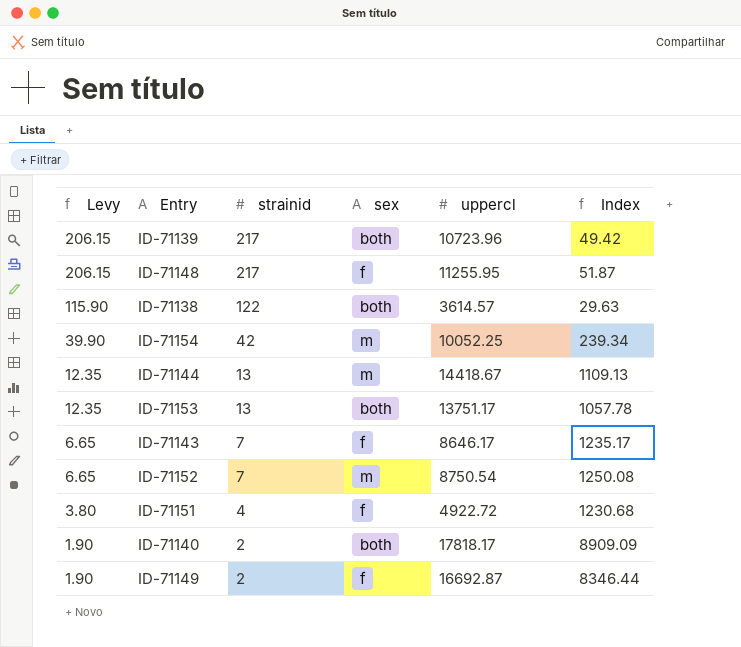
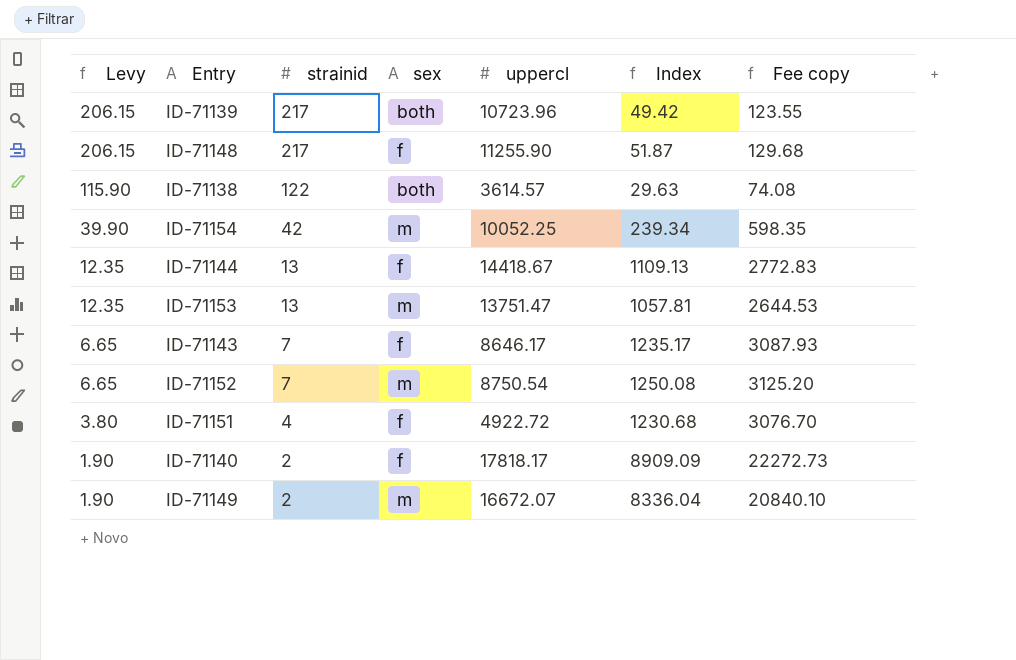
column Fee copy | formula: none -> [Index] * 2.5
ID-71148 | uppercl: 11255.95 -> 11255.90
ID-71144 | sex: m -> f
ID-71153 | sex: both -> m
ID-71153 | uppercl: 13751.17 -> 13751.47
ID-71153 | Index: 1057.78 -> 1057.81
ID-71140 | sex: both -> f
ID-71149 | sex: f -> m
ID-71149 | uppercl: 16692.87 -> 16672.07
ID-71149 | Index: 8346.44 -> 8336.04

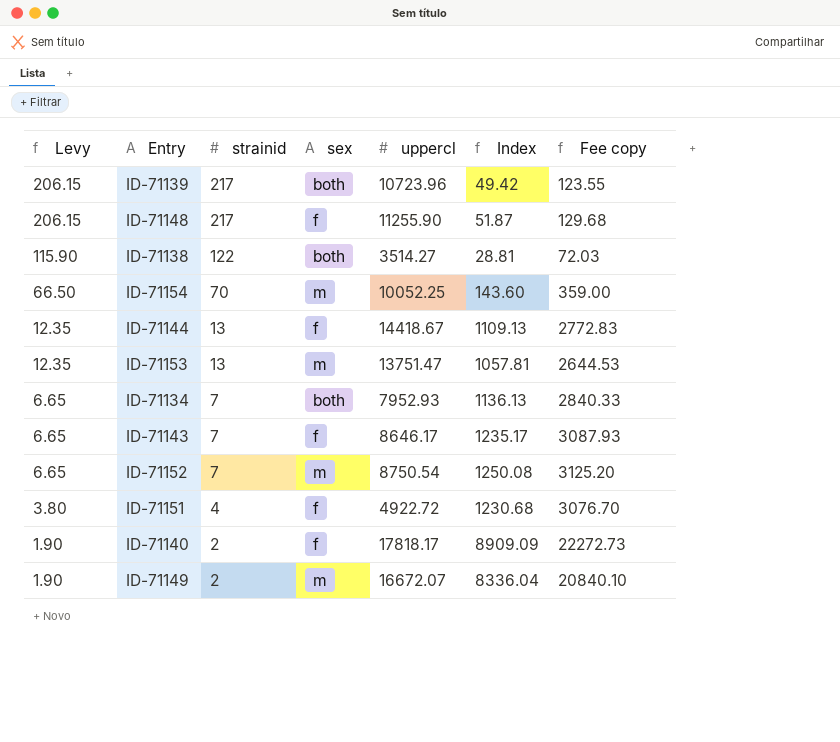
ID-71138 | uppercl: 3614.57 -> 3514.27
ID-71138 | Index: 29.63 -> 28.81
ID-71138 | Fee copy: 74.08 -> 72.03
ID-71154 | Levy: 39.90 -> 66.50
ID-71154 | strainid: 42 -> 70
ID-71154 | Index: 239.34 -> 143.60
ID-71154 | Fee copy: 598.35 -> 359.00
row ID-71134: none -> 6.65 | 7 | both | 7952.93 | 1136.13 | 2840.33

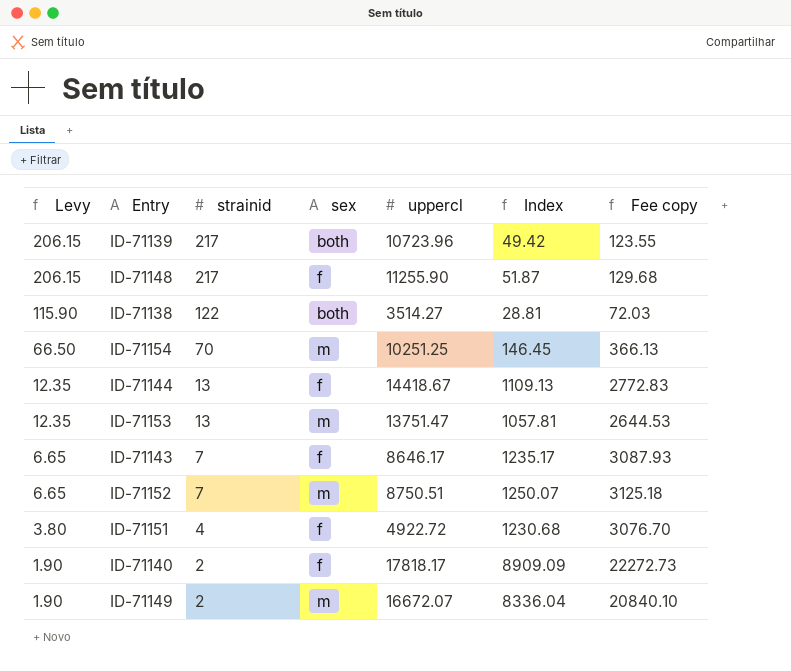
row ID-71134: 6.65 | 7 | both | 7952.93 | 1136.13 | 2840.33 -> none
ID-71154 | uppercl: 10052.25 -> 10251.25
ID-71154 | Index: 143.60 -> 146.45
ID-71154 | Fee copy: 359.00 -> 366.13
ID-71152 | uppercl: 8750.54 -> 8750.51
ID-71152 | Index: 1250.08 -> 1250.07
ID-71152 | Fee copy: 3125.20 -> 3125.18

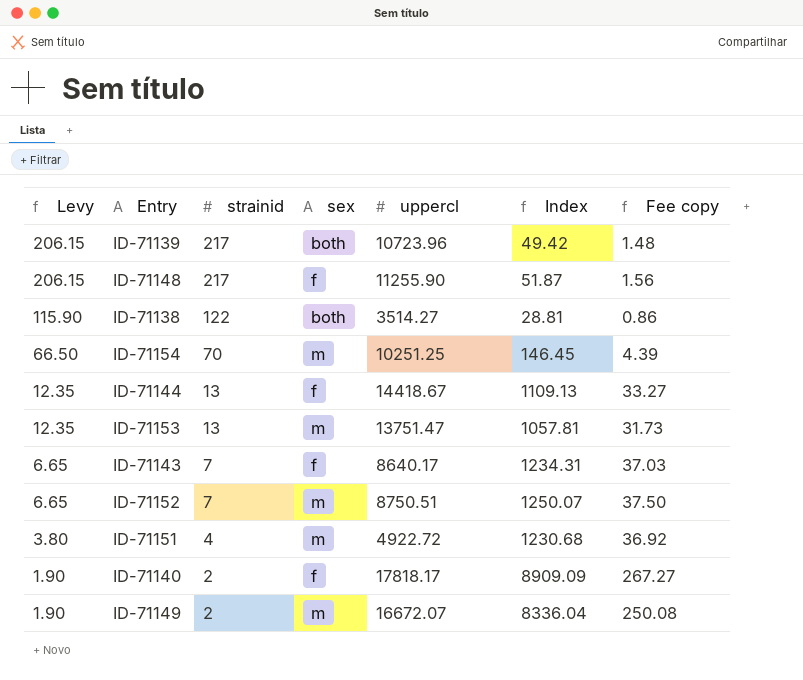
column Fee copy | formula: [Index] * 2.5 -> [Index] * 0.03
ID-71143 | uppercl: 8646.17 -> 8640.17
ID-71143 | Index: 1235.17 -> 1234.31
ID-71151 | sex: f -> m

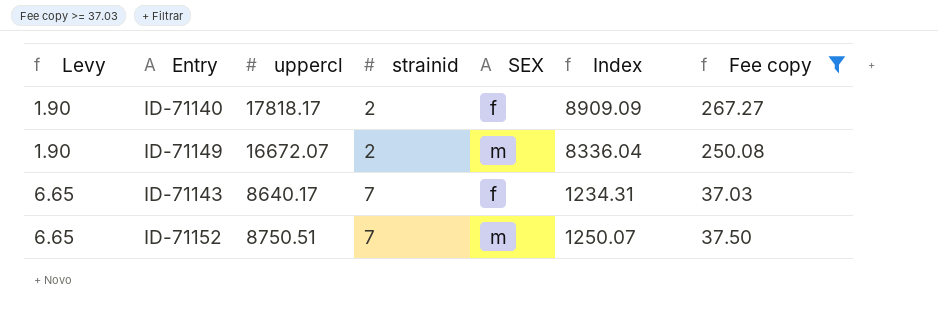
filter: none -> Fee copy >= 37.03
row order: Levy descending -> Levy ascending
column uppercl | position: 5 -> 3
column name: sex -> SEX

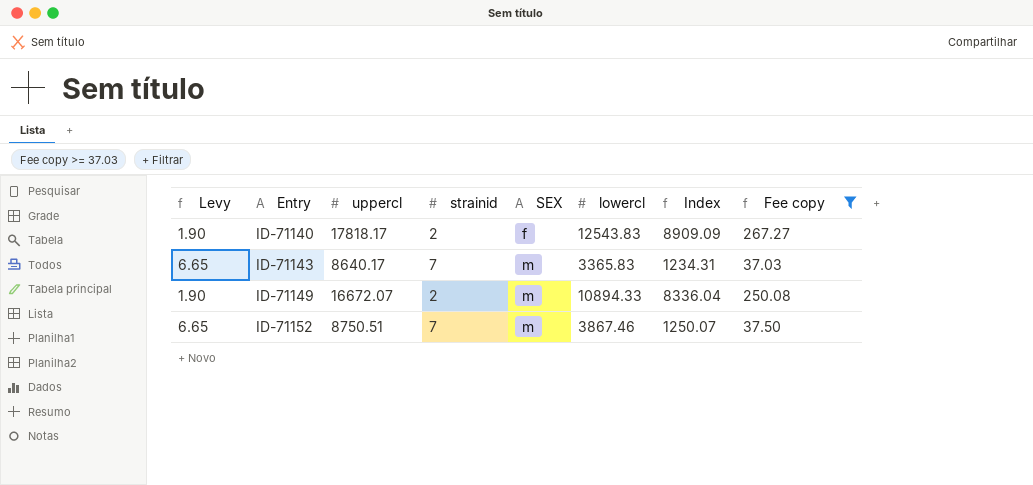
row order: Levy ascending -> Entry ascending
column lowercl | position: none -> 6
ID-71143 | SEX: f -> m

